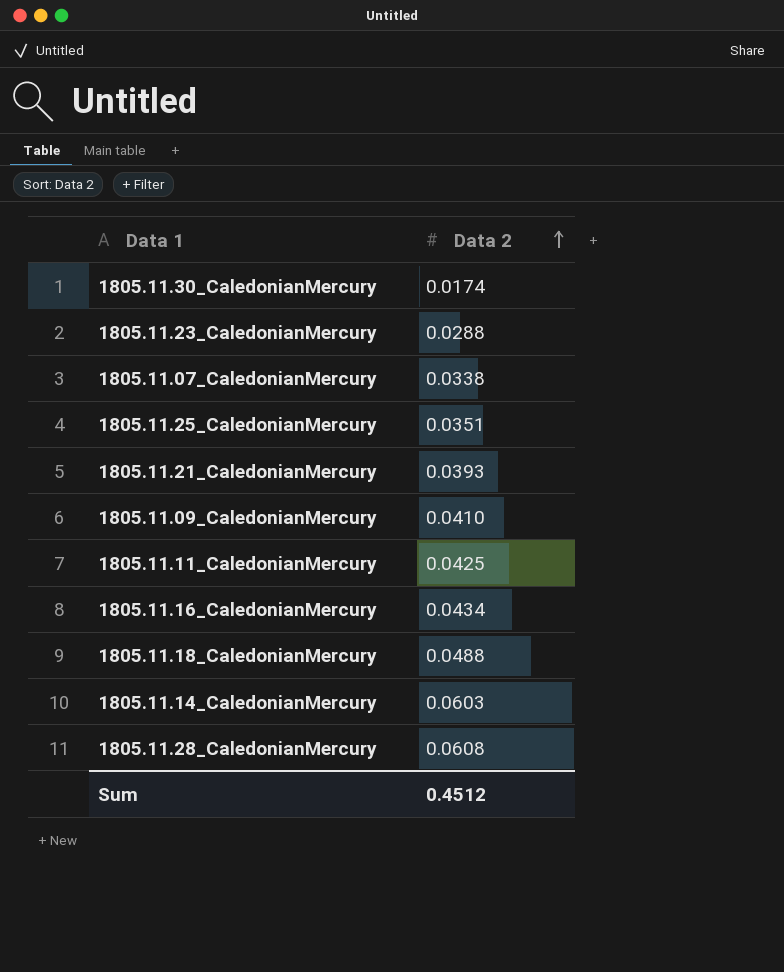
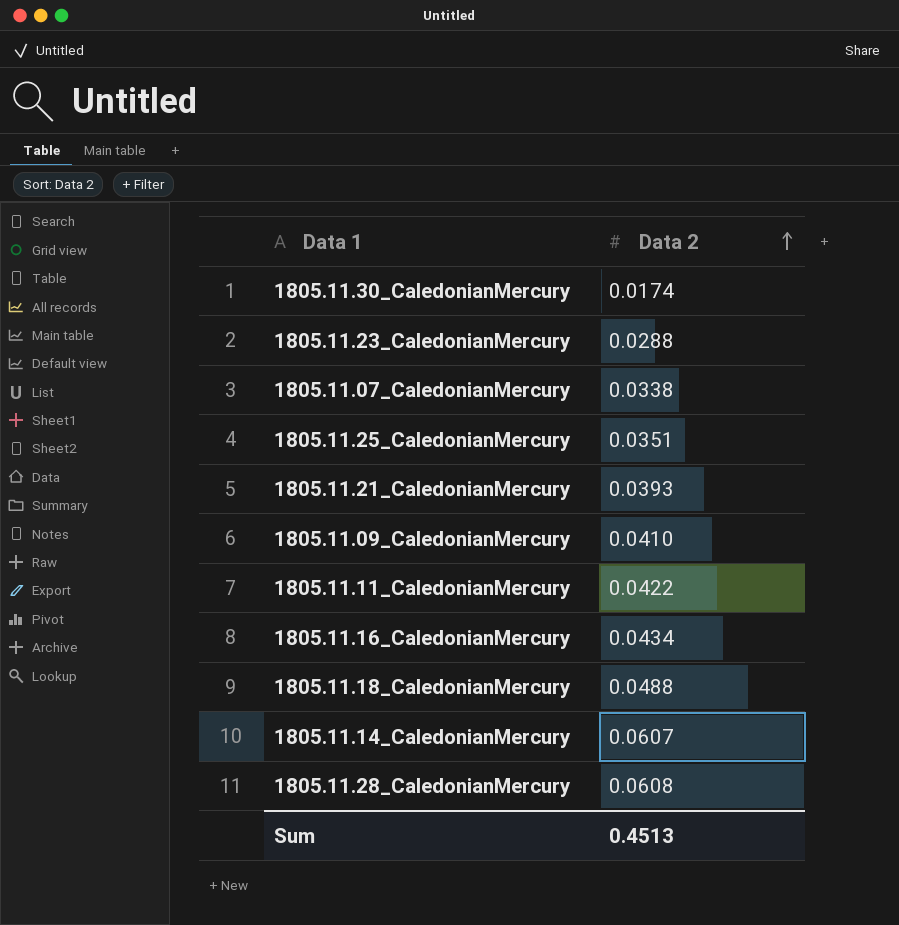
1805.11.11_CaledonianMercury | Data 2: 0.0425 -> 0.0422
1805.11.14_CaledonianMercury | Data 2: 0.0603 -> 0.0607
Sum | Data 2: 0.4512 -> 0.4513

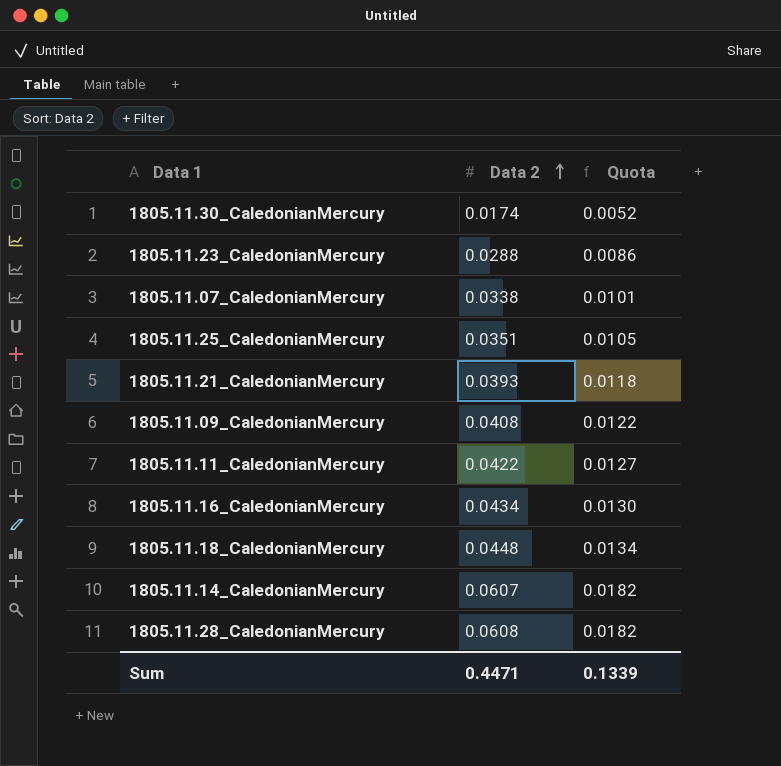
column Quota | formula: none -> [Data 2] * 0.3
1805.11.09_CaledonianMercury | Data 2: 0.0410 -> 0.0408
1805.11.18_CaledonianMercury | Data 2: 0.0488 -> 0.0448
Sum | Data 2: 0.4513 -> 0.4471

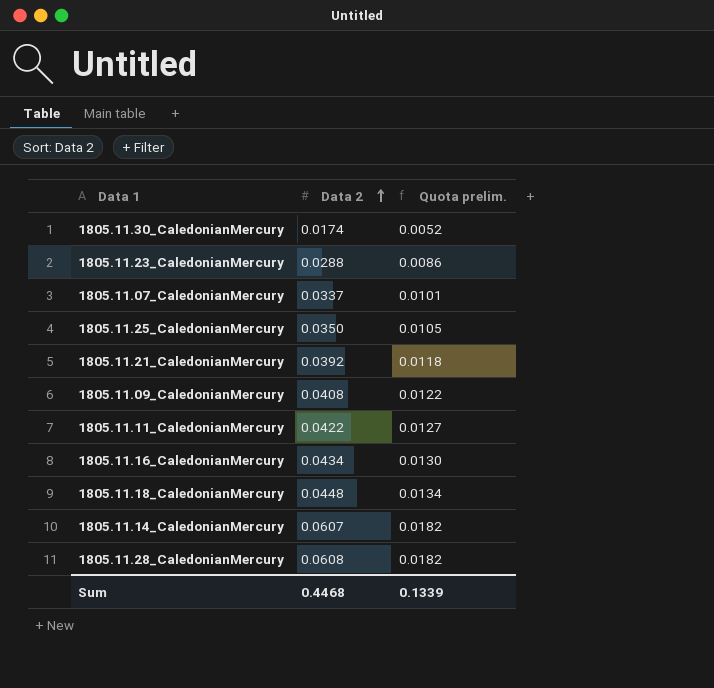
column name: Quota -> Quota prelim.
1805.11.07_CaledonianMercury | Data 2: 0.0338 -> 0.0337
1805.11.25_CaledonianMercury | Data 2: 0.0351 -> 0.0350
1805.11.21_CaledonianMercury | Data 2: 0.0393 -> 0.0392
Sum | Data 2: 0.4471 -> 0.4468

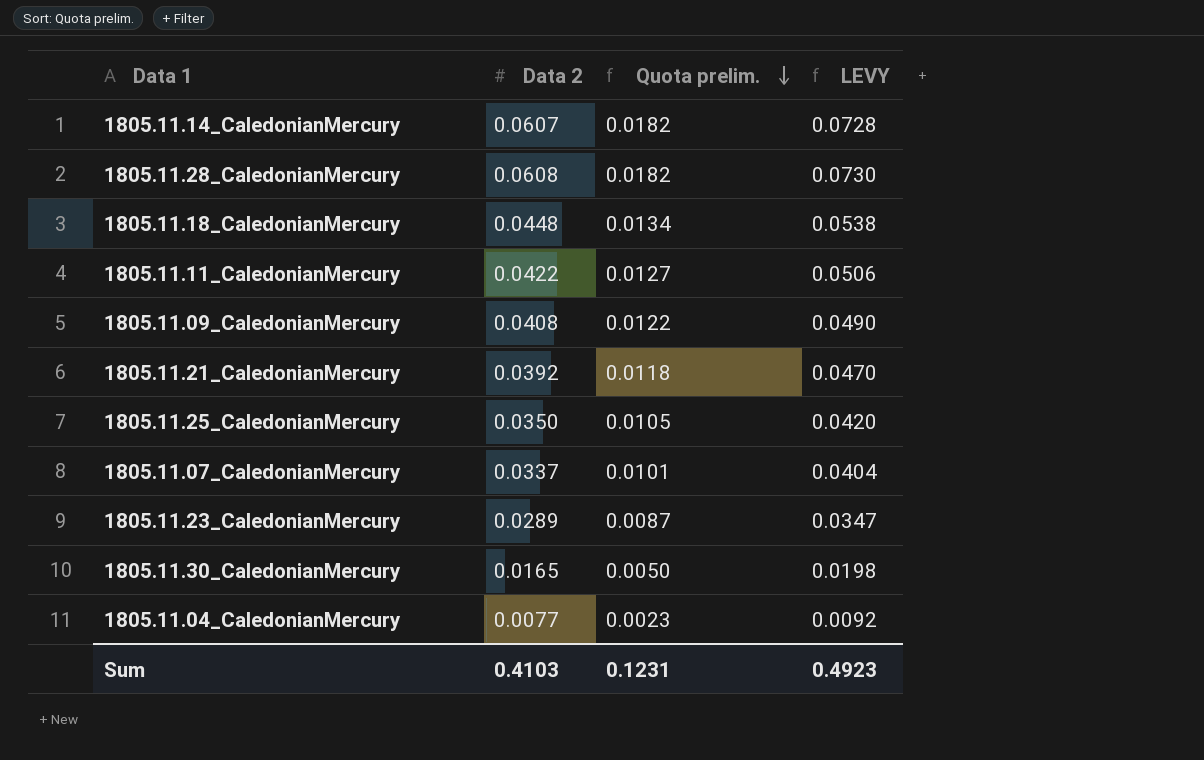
row order: Data 2 ascending -> Quota prelim. descending
column LEVY | formula: none -> [Data 2] * 1.2
row 1805.11.16_CaledonianMercury: 0.0434 | 0.0130 -> none
1805.11.23_CaledonianMercury | Data 2: 0.0288 -> 0.0289
1805.11.23_CaledonianMercury | Quota prelim.: 0.0086 -> 0.0087
1805.11.30_CaledonianMercury | Data 2: 0.0174 -> 0.0165
1805.11.30_CaledonianMercury | Quota prelim.: 0.0052 -> 0.0050
row 1805.11.04_CaledonianMercury: none -> 0.0077 | 0.0023 | 0.0092
Sum | Data 2: 0.4468 -> 0.4103
Sum | Quota prelim.: 0.1339 -> 0.1231

